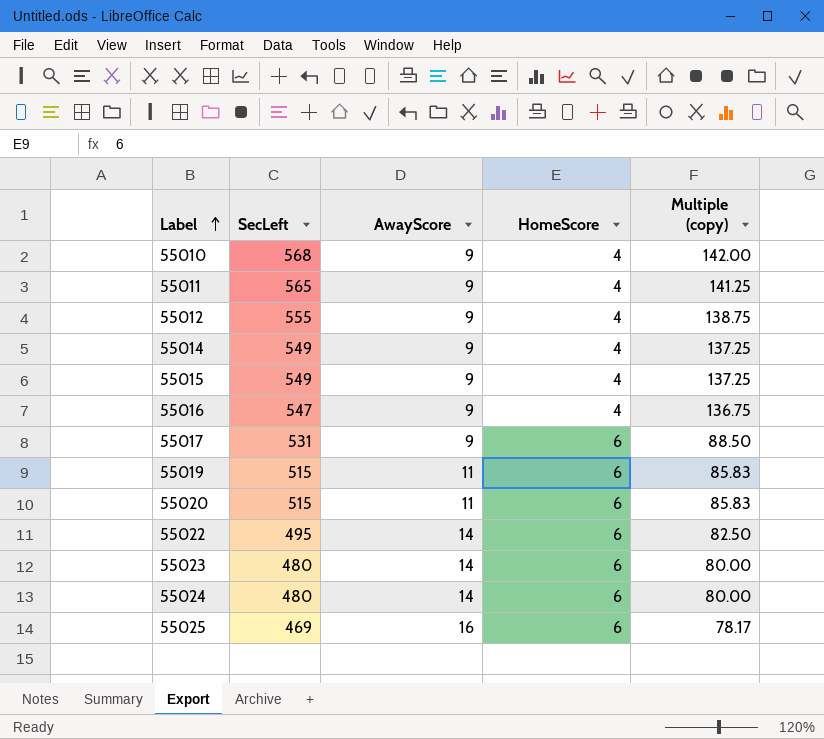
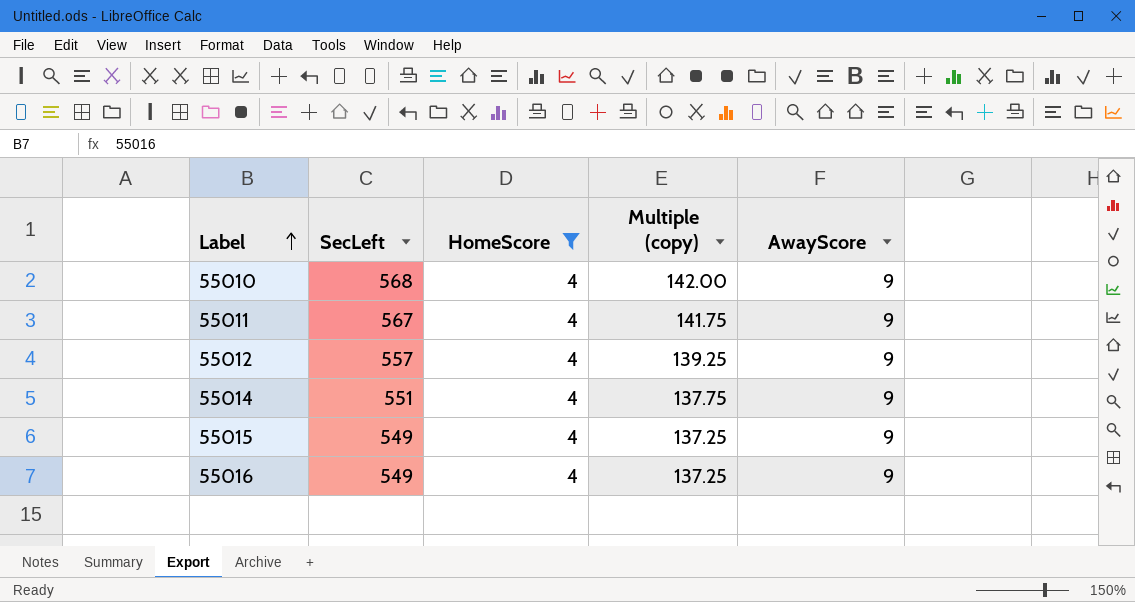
filter: none -> HomeScore = 4
column AwayScore | position: 3 -> 5
55011 | SecLeft: 565 -> 567
55011 | Multiple (copy): 141.25 -> 141.75
55012 | SecLeft: 555 -> 557
55012 | Multiple (copy): 138.75 -> 139.25
55014 | SecLeft: 549 -> 551
55014 | Multiple (copy): 137.25 -> 137.75
55016 | SecLeft: 547 -> 549
55016 | Multiple (copy): 136.75 -> 137.25

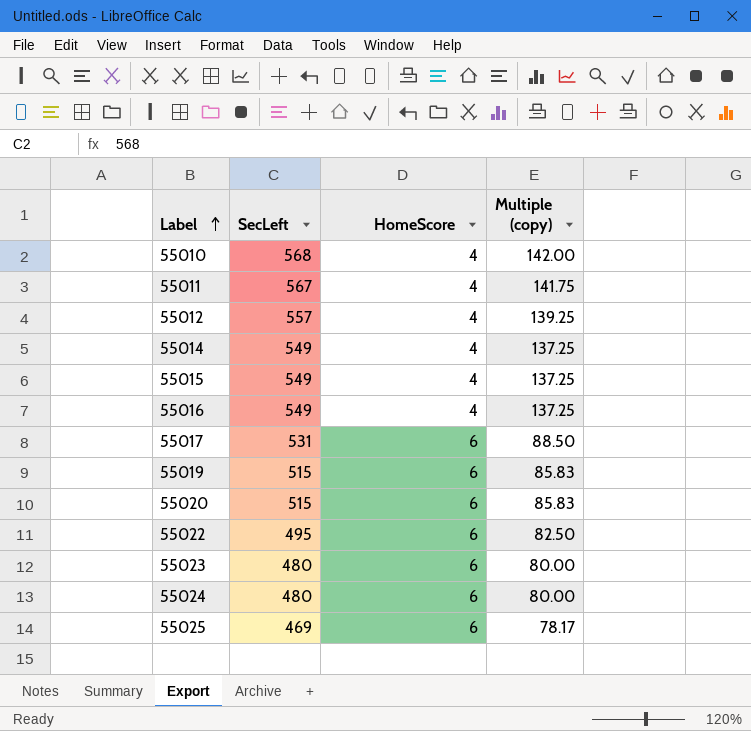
filter: HomeScore = 4 -> none
column AwayScore | position: 5 -> none
55014 | SecLeft: 551 -> 549
55014 | Multiple (copy): 137.75 -> 137.25

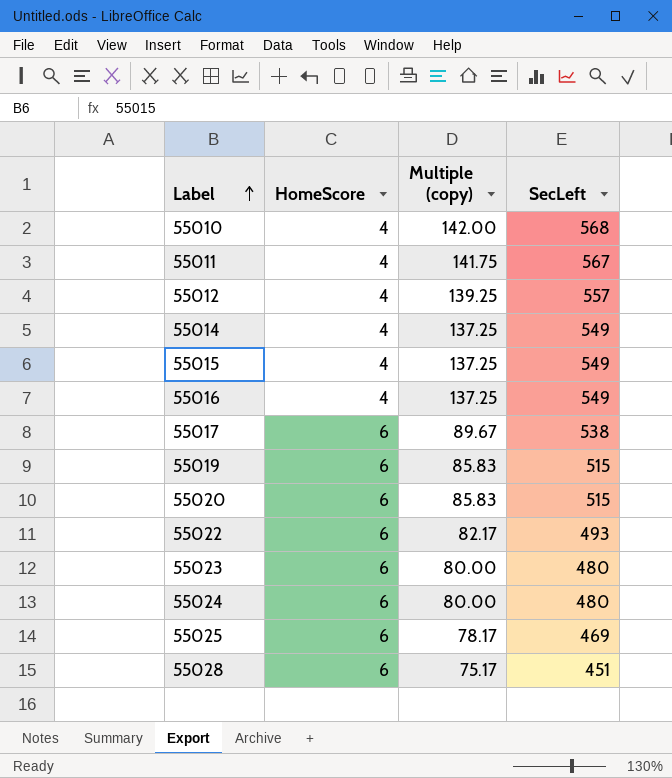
column SecLeft | position: 2 -> 4
55017 | Multiple (copy): 88.50 -> 89.67
55017 | SecLeft: 531 -> 538
55022 | Multiple (copy): 82.50 -> 82.17
55022 | SecLeft: 495 -> 493
row 55028: none -> 6 | 75.17 | 451

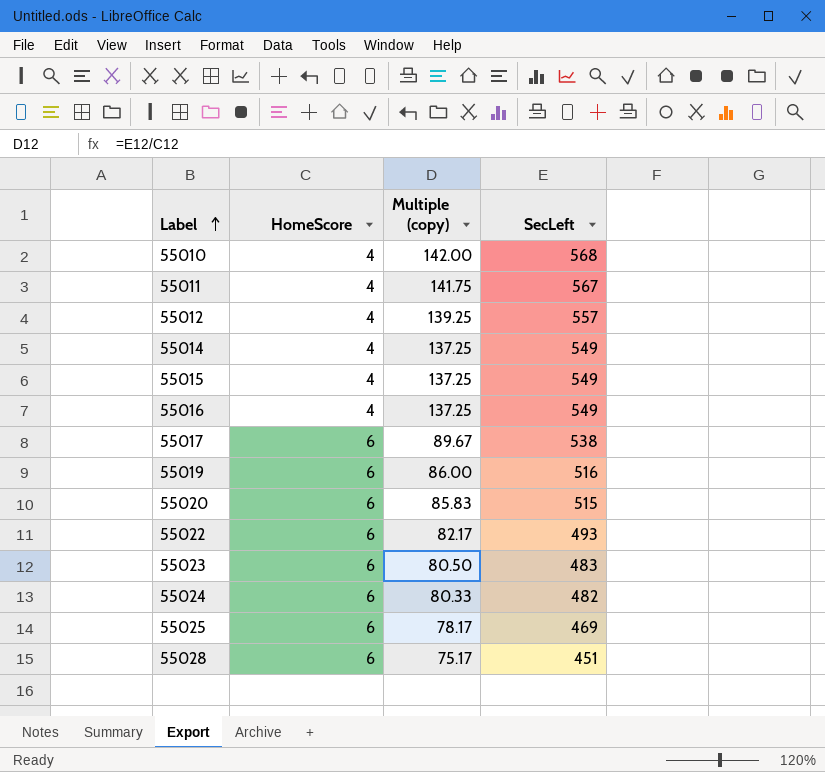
55019 | Multiple (copy): 85.83 -> 86.00
55019 | SecLeft: 515 -> 516
55023 | Multiple (copy): 80.00 -> 80.50
55023 | SecLeft: 480 -> 483
55024 | Multiple (copy): 80.00 -> 80.33
55024 | SecLeft: 480 -> 482

